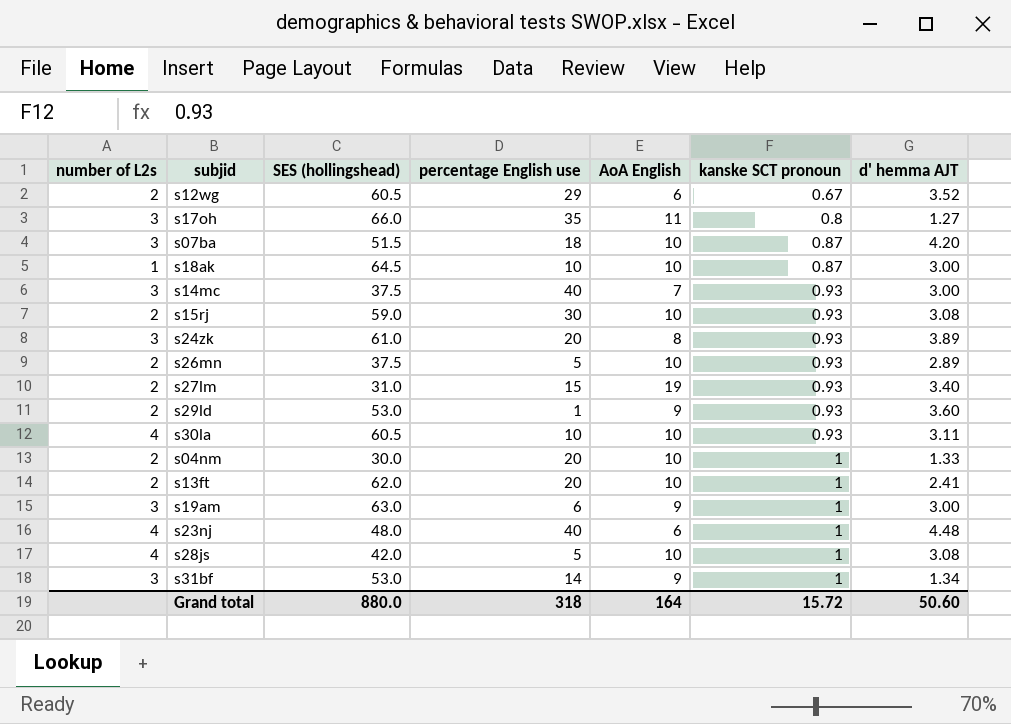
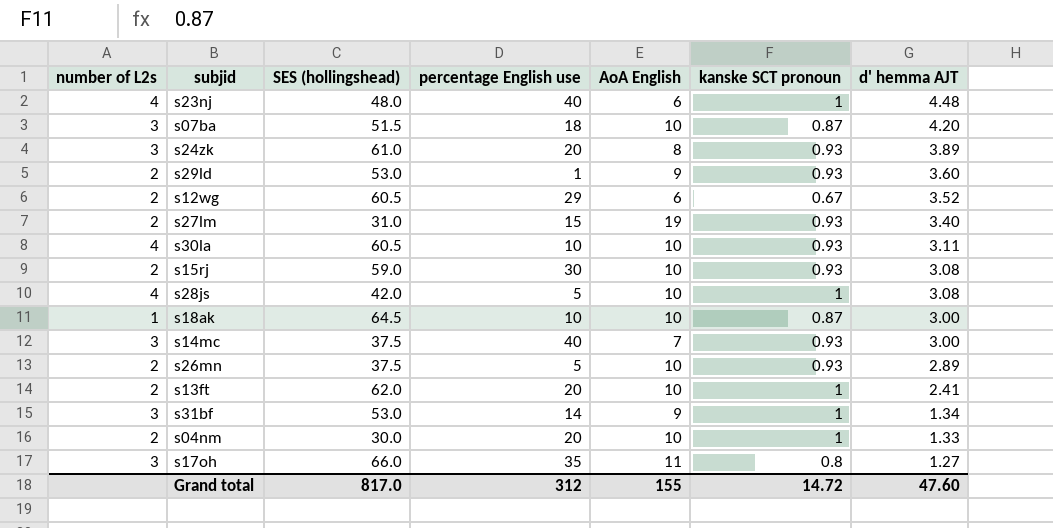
row order: kanske SCT pronoun ascending -> d' hemma AJT descending
row s19am: 3 | 63.0 | 6 | 9 | 1 | 3.00 -> none
Grand total | SES (hollingshead): 880.0 -> 817.0
Grand total | percentage English use: 318 -> 312
Grand total | AoA English: 164 -> 155
Grand total | kanske SCT pronoun: 15.72 -> 14.72
Grand total | d' hemma AJT: 50.60 -> 47.60

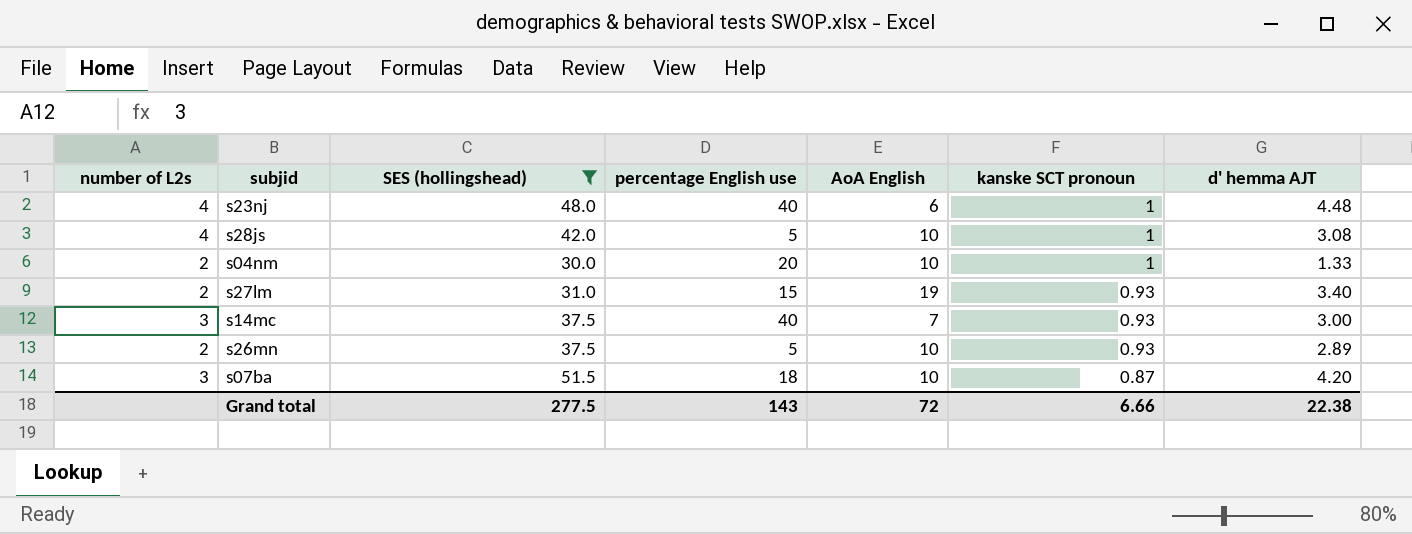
filter: none -> SES (hollingshead) <= 51.5
row order: d' hemma AJT descending -> kanske SCT pronoun descending
Grand total | SES (hollingshead): 817.0 -> 277.5
Grand total | percentage English use: 312 -> 143
Grand total | AoA English: 155 -> 72
Grand total | kanske SCT pronoun: 14.72 -> 6.66
Grand total | d' hemma AJT: 47.60 -> 22.38

